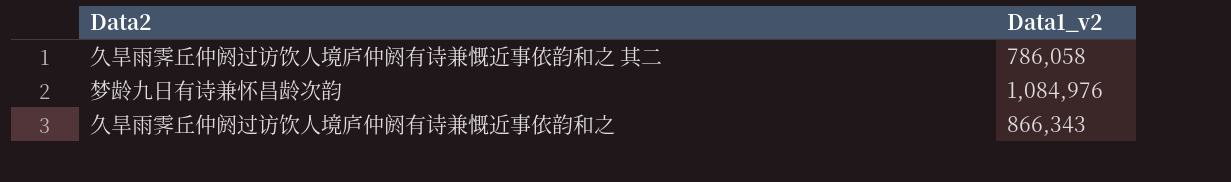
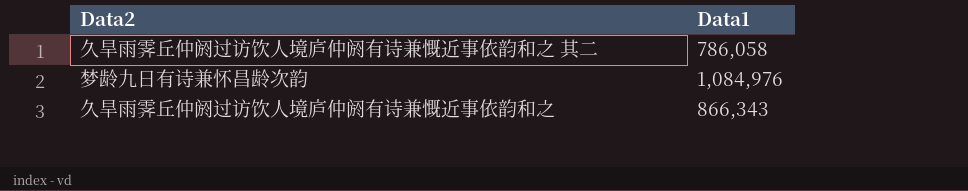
column name: Data1_v2 -> Data1

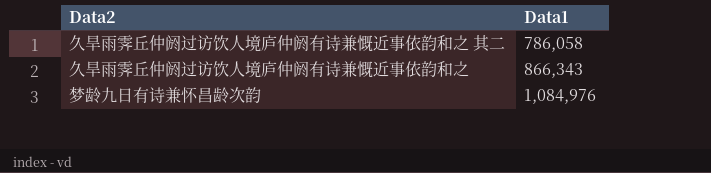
row order: none -> Data1 ascending

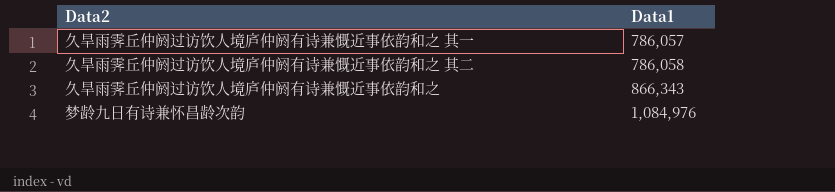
row 久旱雨霁丘仲阏过访饮人境庐仲阏有诗兼慨近事依韵和之 其一: none -> 786,057

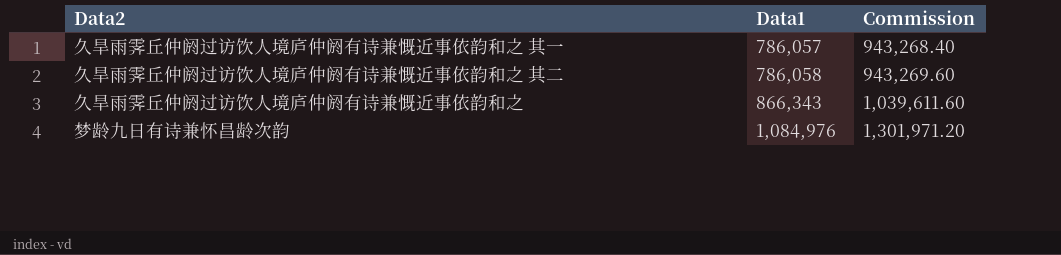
column Commission | formula: none -> [Data1] * 1.2

